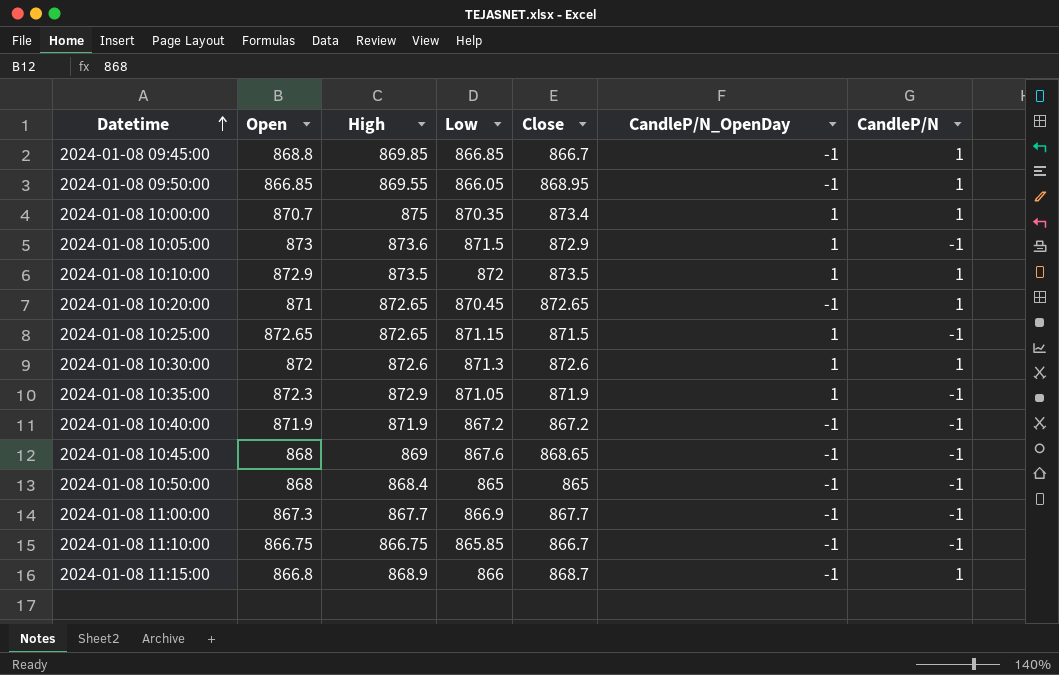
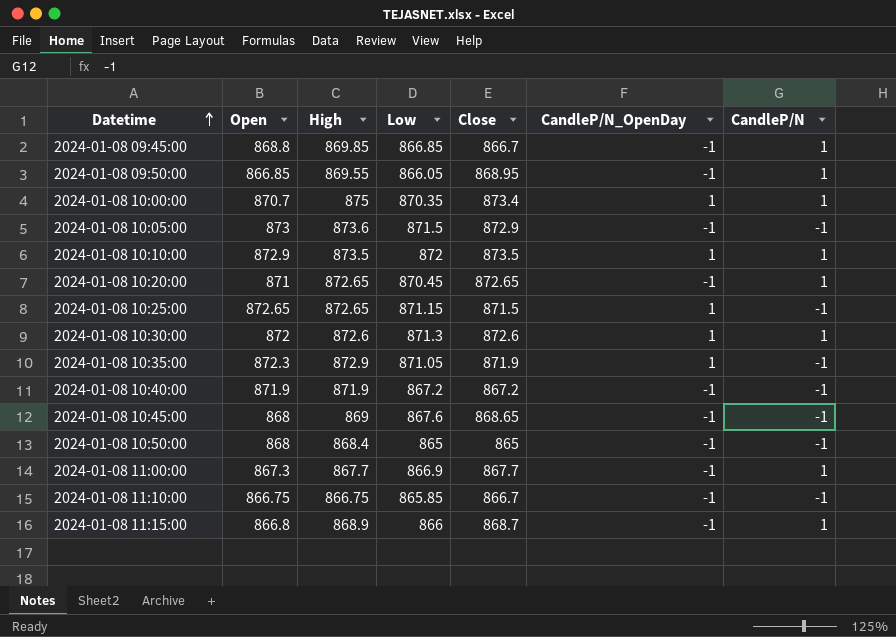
2024-01-08 10:05:00 | CandleP/N_OpenDay: 1 -> -1
2024-01-08 11:00:00 | CandleP/N: -1 -> 1

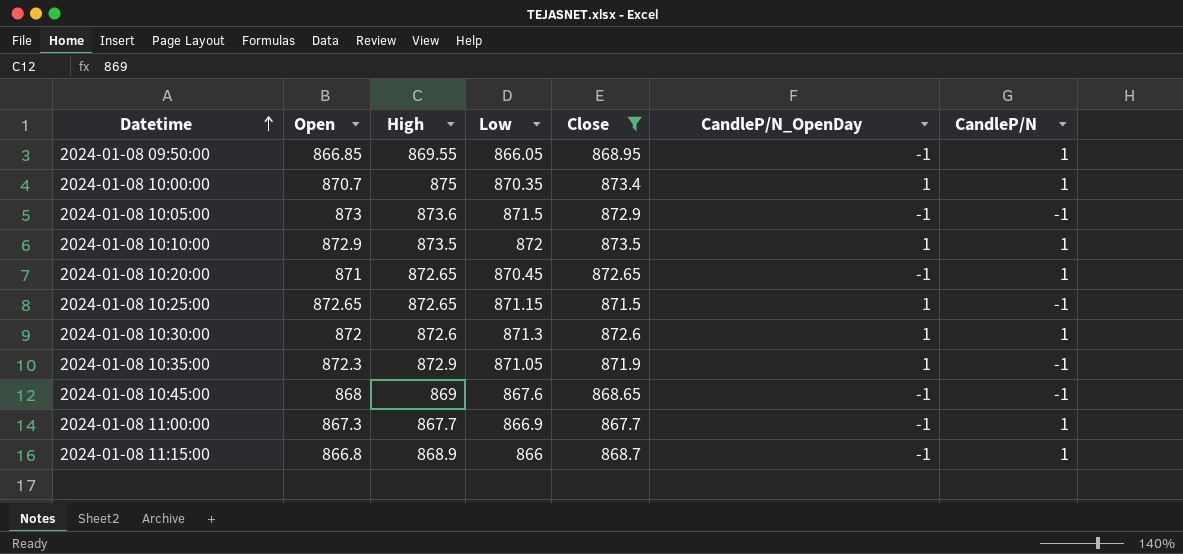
filter: none -> Close >= 867.7

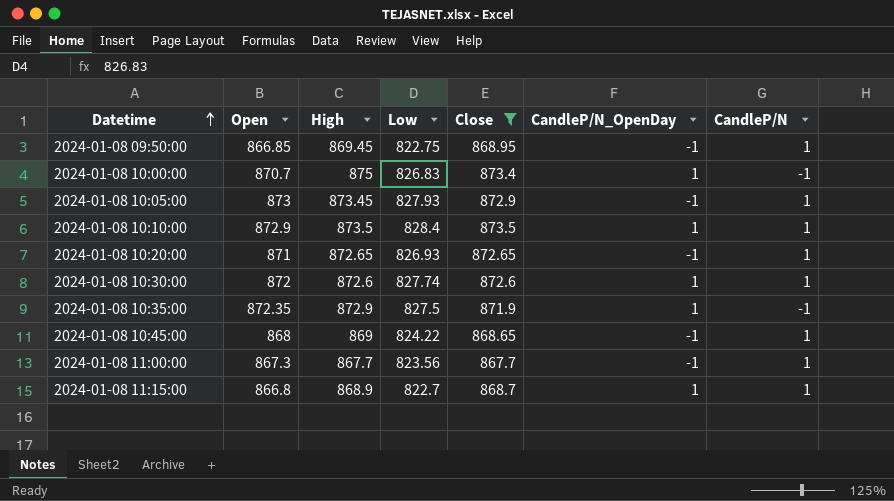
row 2024-01-08 10:25:00: 872.65 | 872.65 | 871.15 | 871.5 | 1 | -1 -> none
2024-01-08 09:50:00 | High: 869.55 -> 869.45
2024-01-08 09:50:00 | Low: 866.05 -> 822.75
2024-01-08 10:00:00 | Low: 870.35 -> 826.83
2024-01-08 10:00:00 | CandleP/N: 1 -> -1
2024-01-08 10:05:00 | High: 873.6 -> 873.45
2024-01-08 10:05:00 | Low: 871.5 -> 827.93
2024-01-08 10:05:00 | CandleP/N: -1 -> 1
2024-01-08 10:10:00 | Low: 872 -> 828.4
2024-01-08 10:20:00 | Low: 870.45 -> 826.93
2024-01-08 10:30:00 | Low: 871.3 -> 827.74
2024-01-08 10:35:00 | Open: 872.3 -> 872.35
2024-01-08 10:35:00 | Low: 871.05 -> 827.5
2024-01-08 10:45:00 | Low: 867.6 -> 824.22
2024-01-08 10:45:00 | CandleP/N: -1 -> 1
2024-01-08 11:00:00 | Low: 866.9 -> 823.56
2024-01-08 11:15:00 | Low: 866 -> 822.7
2024-01-08 11:15:00 | CandleP/N_OpenDay: -1 -> 1

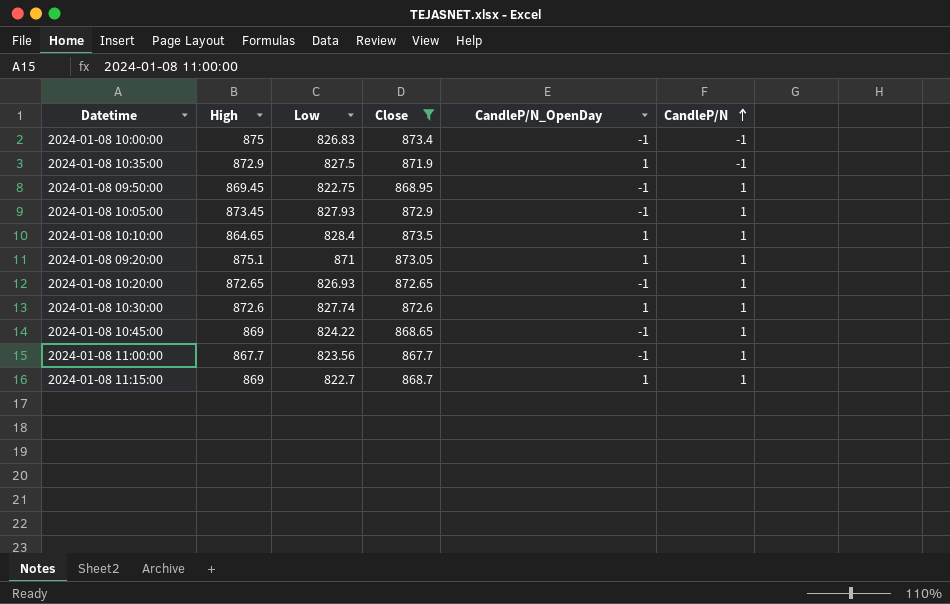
row order: Datetime ascending -> CandleP/N ascending
column Open | position: 2 -> none
2024-01-08 10:00:00 | CandleP/N_OpenDay: 1 -> -1
2024-01-08 10:10:00 | High: 873.5 -> 864.65
row 2024-01-08 09:20:00: none -> 875.1 | 871 | 873.05 | 1 | 1
2024-01-08 11:15:00 | High: 868.9 -> 869

